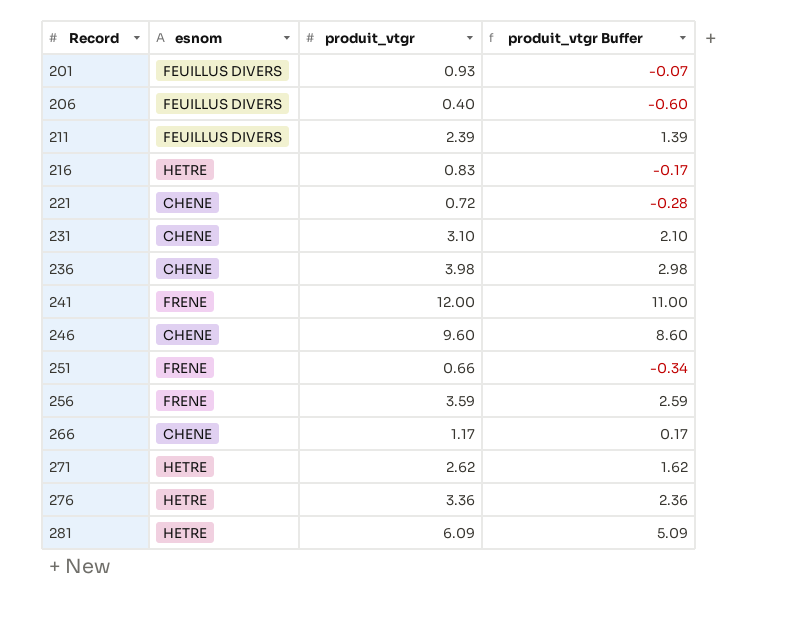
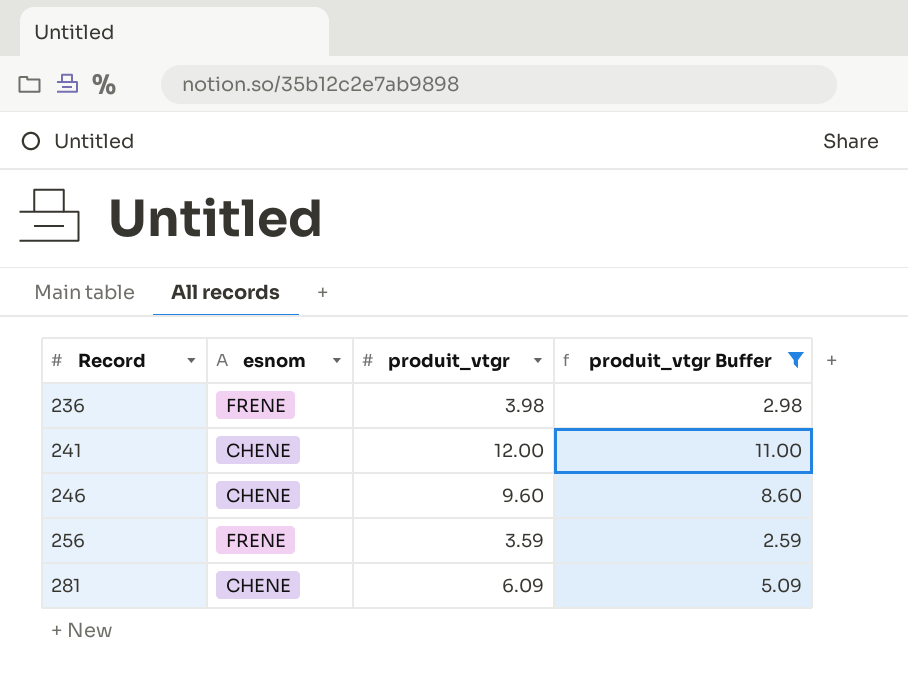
filter: none -> produit_vtgr Buffer >= 2.59
236 | esnom: CHENE -> FRENE
241 | esnom: FRENE -> CHENE
281 | esnom: HETRE -> CHENE

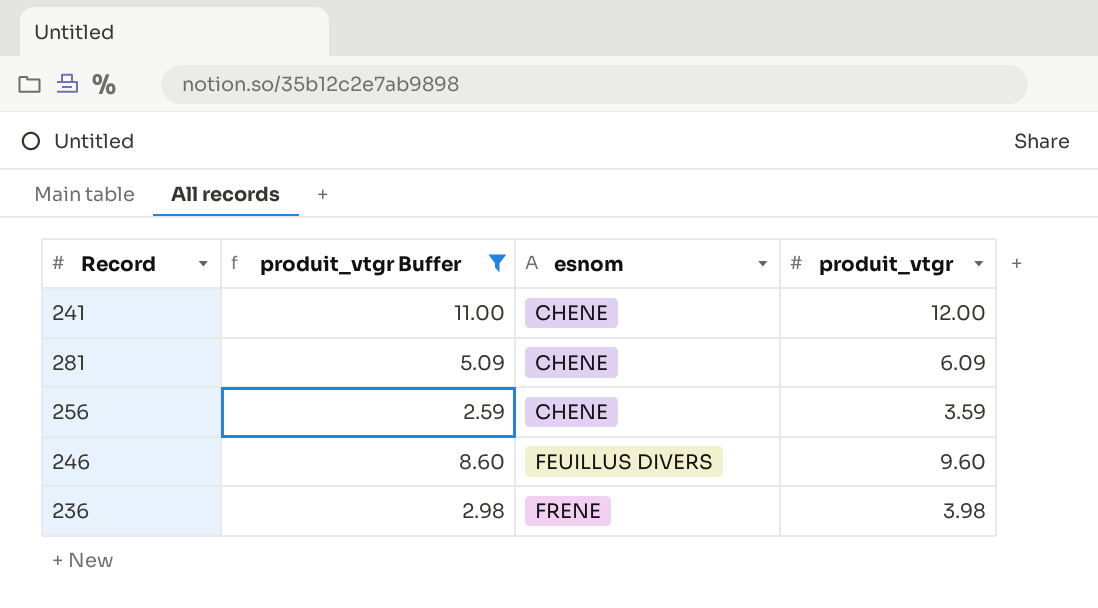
row order: Record ascending -> esnom ascending
column produit_vtgr Buffer | position: 4 -> 2
256 | esnom: FRENE -> CHENE
246 | esnom: CHENE -> FEUILLUS DIVERS

